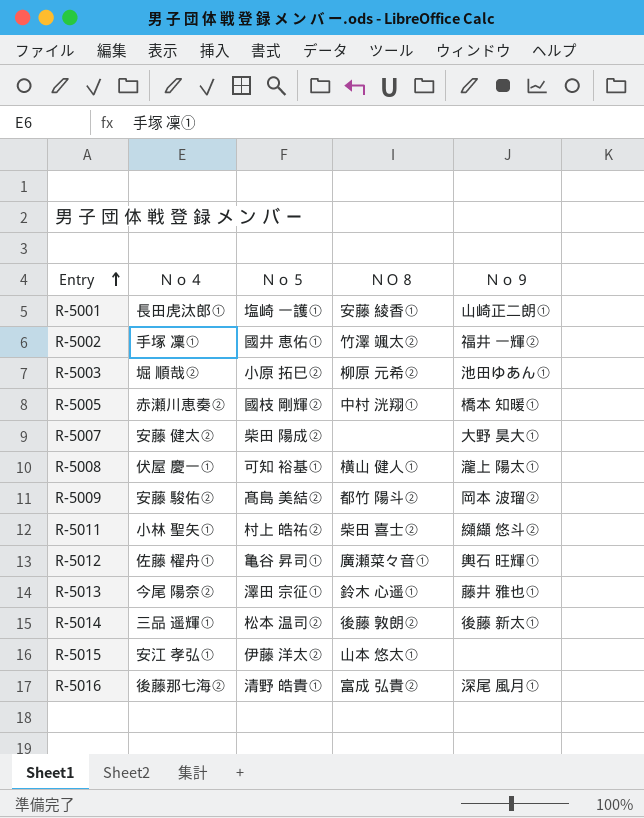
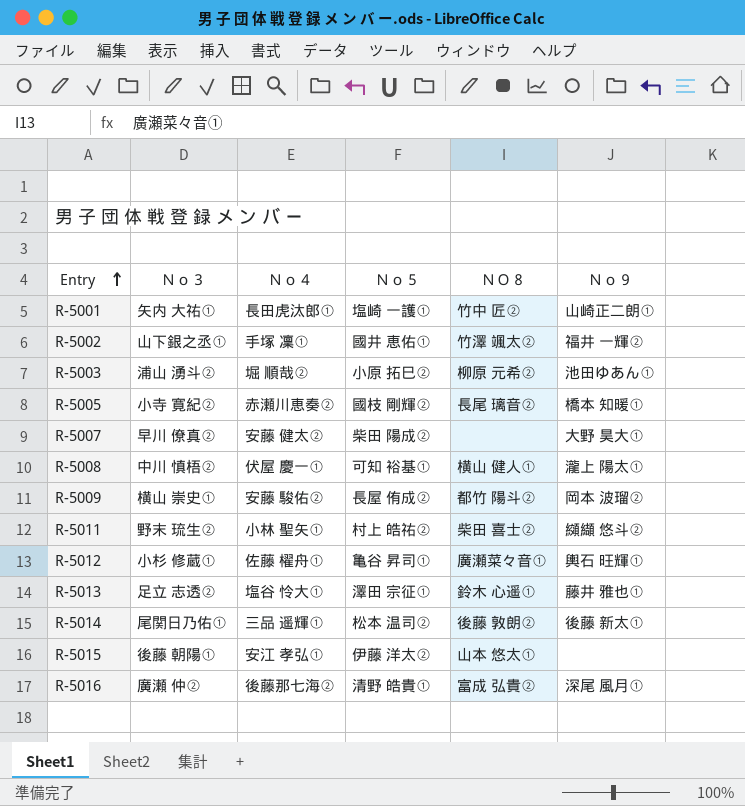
column Ｎｏ３ | position: none -> 2
R-5001 | ＮＯ８: 安藤 綾香① -> 竹中 匠②
R-5005 | ＮＯ８: 中村 洸翔① -> 長尾 璃音②
R-5009 | Ｎｏ５: 髙島 美結② -> 長屋 侑成②
R-5013 | Ｎｏ４: 今尾 陽奈② -> 塩谷 怜大①

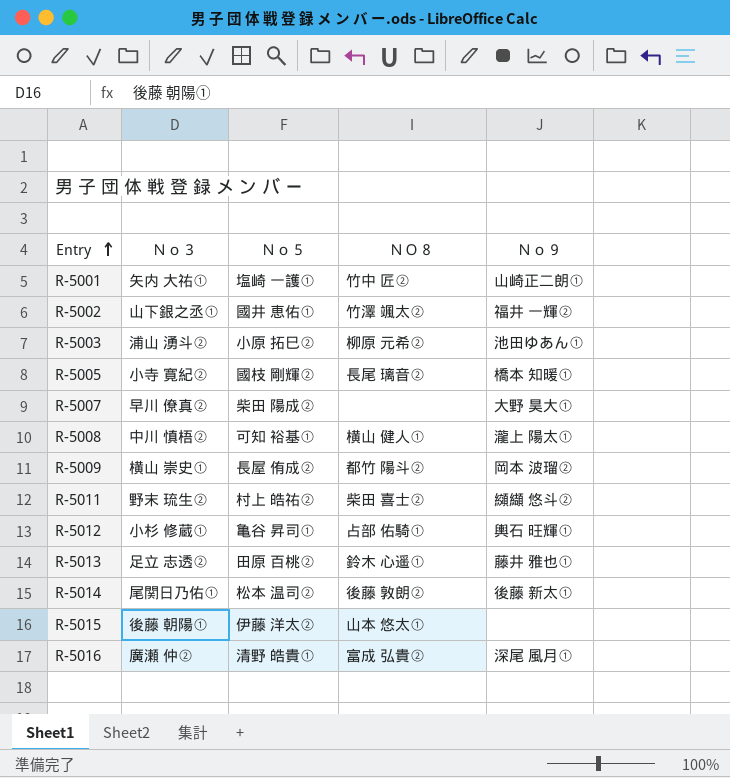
column Ｎｏ４ | position: 3 -> none
R-5012 | ＮＯ８: 廣瀬菜々音① -> 占部 佑騎①
R-5013 | Ｎｏ５: 澤田 宗征① -> 田原 百桃②

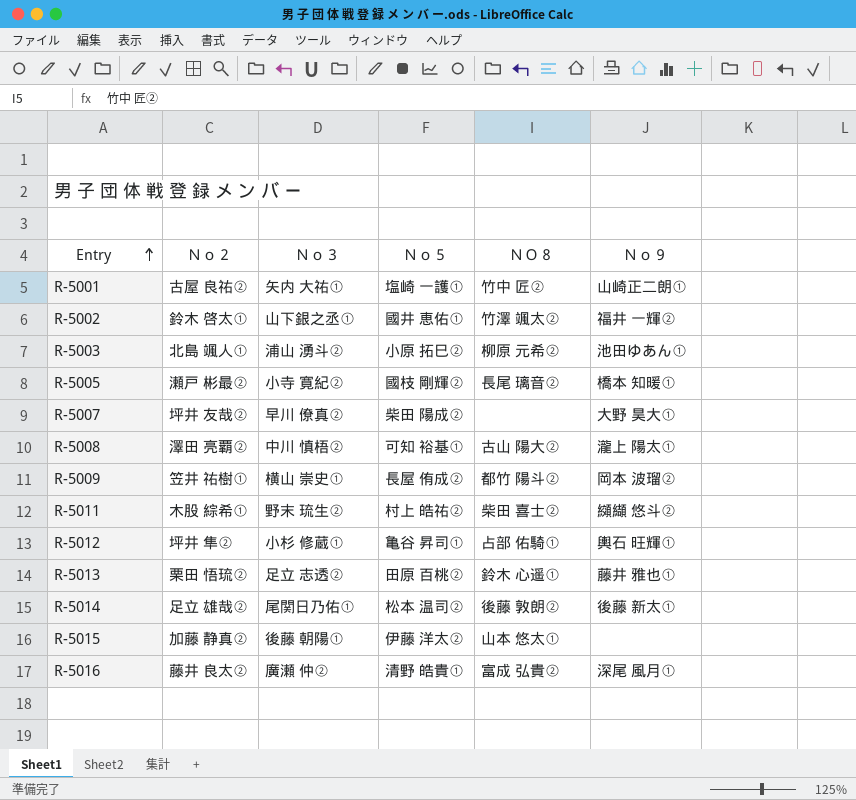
column Ｎｏ２ | position: none -> 2
R-5008 | ＮＯ８: 横山 健人① -> 古山 陽大②

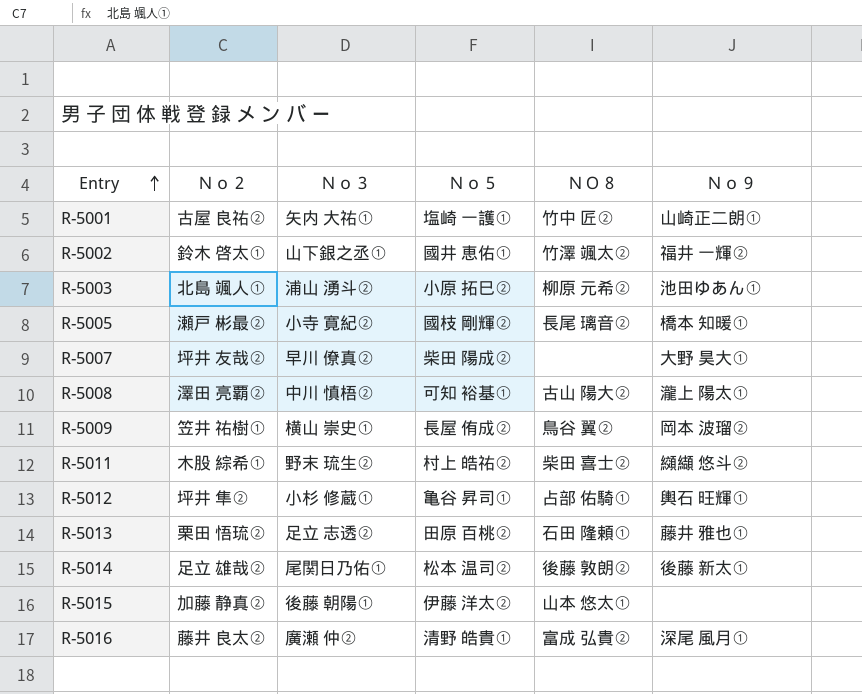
R-5009 | ＮＯ８: 都竹 陽斗② -> 鳥谷 翼②
R-5013 | ＮＯ８: 鈴木 心遥① -> 石田 隆頼①

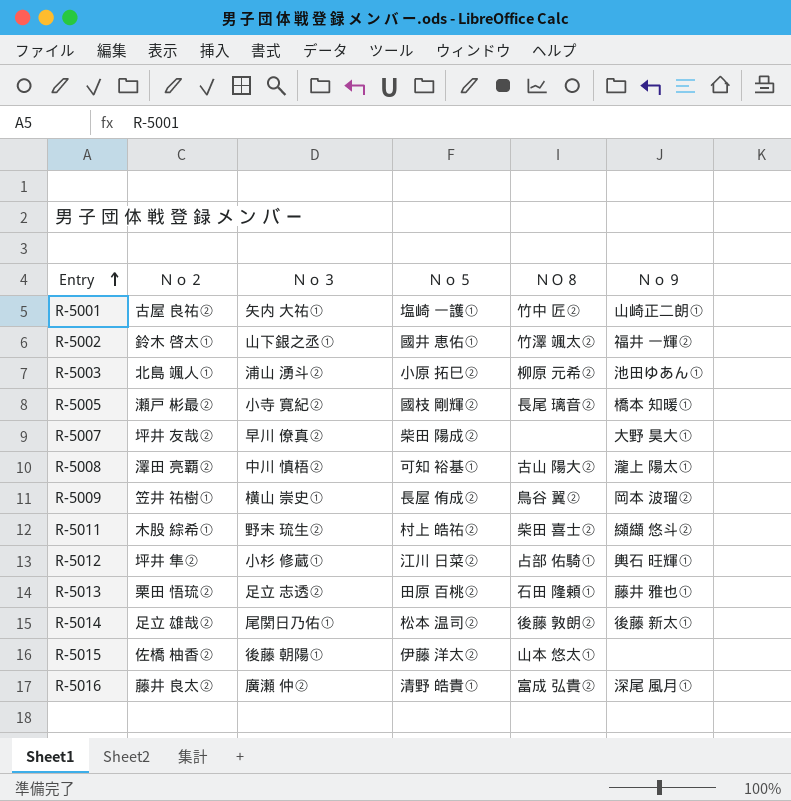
R-5012 | Ｎｏ５: 亀谷 昇司① -> 江川 日菜②
R-5015 | Ｎｏ２: 加藤 静真② -> 佐橋 柚香②

